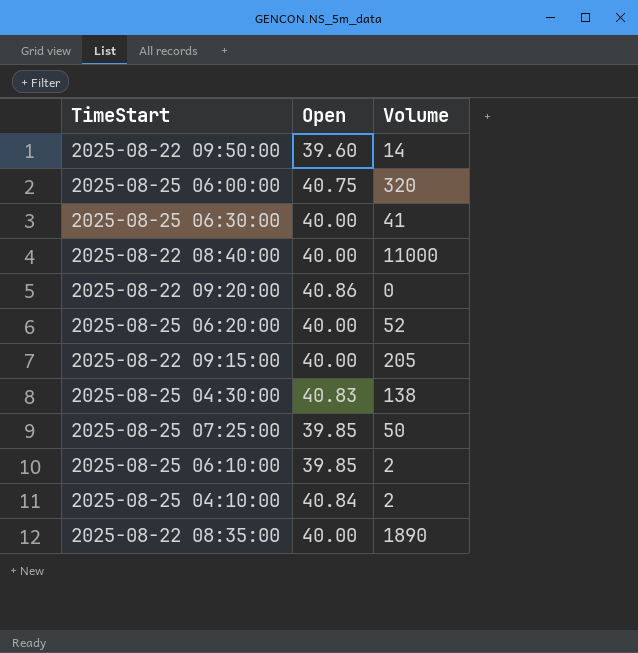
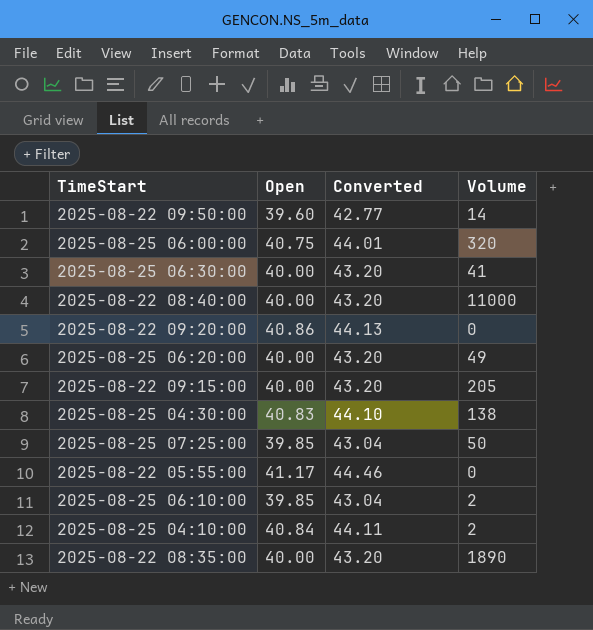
column Converted | formula: none -> [Open] * 1.08
2025-08-25 06:20:00 | Volume: 52 -> 49
row 2025-08-22 05:55:00: none -> 41.17 | 44.46 | 0

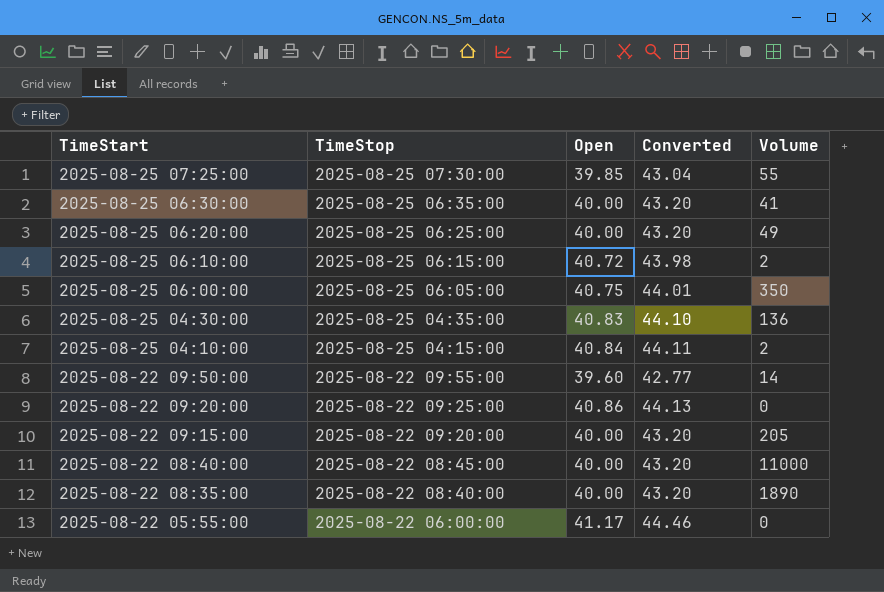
row order: none -> TimeStart descending
column TimeStop | position: none -> 2
2025-08-25 07:25:00 | Volume: 50 -> 55
2025-08-25 06:10:00 | Open: 39.85 -> 40.72
2025-08-25 06:10:00 | Converted: 43.04 -> 43.98
2025-08-25 06:00:00 | Volume: 320 -> 350
2025-08-25 04:30:00 | Volume: 138 -> 136

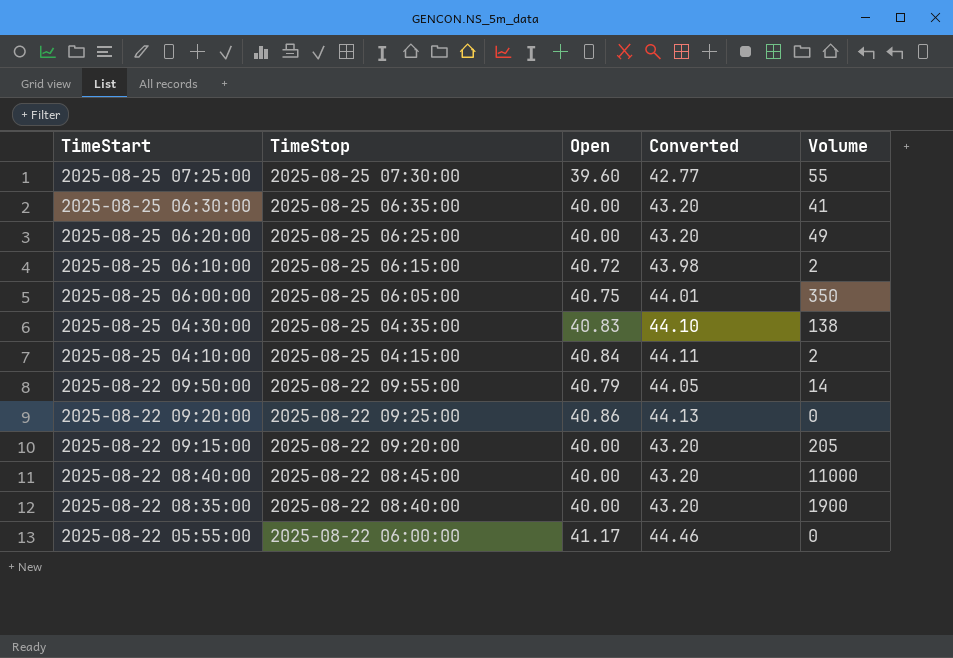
2025-08-25 07:25:00 | Open: 39.85 -> 39.60
2025-08-25 07:25:00 | Converted: 43.04 -> 42.77
2025-08-25 04:30:00 | Volume: 136 -> 138
2025-08-22 09:50:00 | Open: 39.60 -> 40.79
2025-08-22 09:50:00 | Converted: 42.77 -> 44.05
2025-08-22 08:35:00 | Volume: 1890 -> 1900

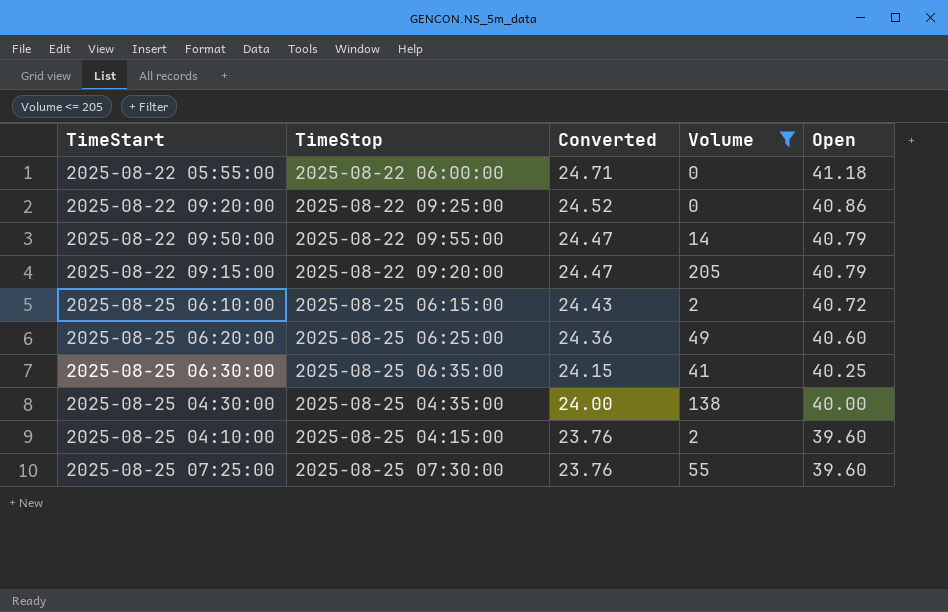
filter: none -> Volume <= 205
row order: TimeStart descending -> Converted descending
column Converted | formula: [Open] * 1.08 -> [Open] * 0.6
column Open | position: 3 -> 5
2025-08-22 05:55:00 | Open: 41.17 -> 41.18
2025-08-22 09:15:00 | Open: 40.00 -> 40.79
2025-08-25 06:20:00 | Open: 40.00 -> 40.60
2025-08-25 06:30:00 | Open: 40.00 -> 40.25
2025-08-25 04:30:00 | Open: 40.83 -> 40.00
2025-08-25 04:10:00 | Open: 40.84 -> 39.60

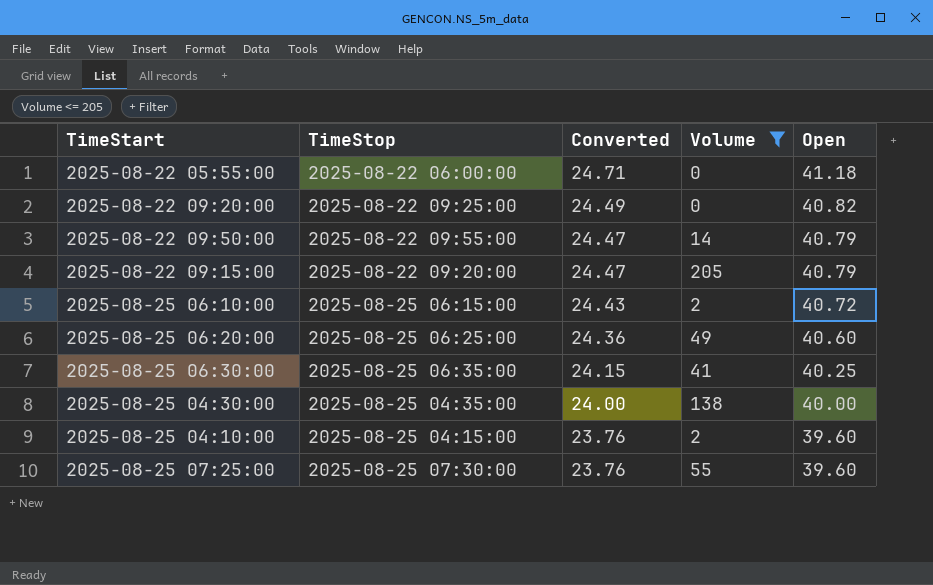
2025-08-22 09:20:00 | Converted: 24.52 -> 24.49
2025-08-22 09:20:00 | Open: 40.86 -> 40.82

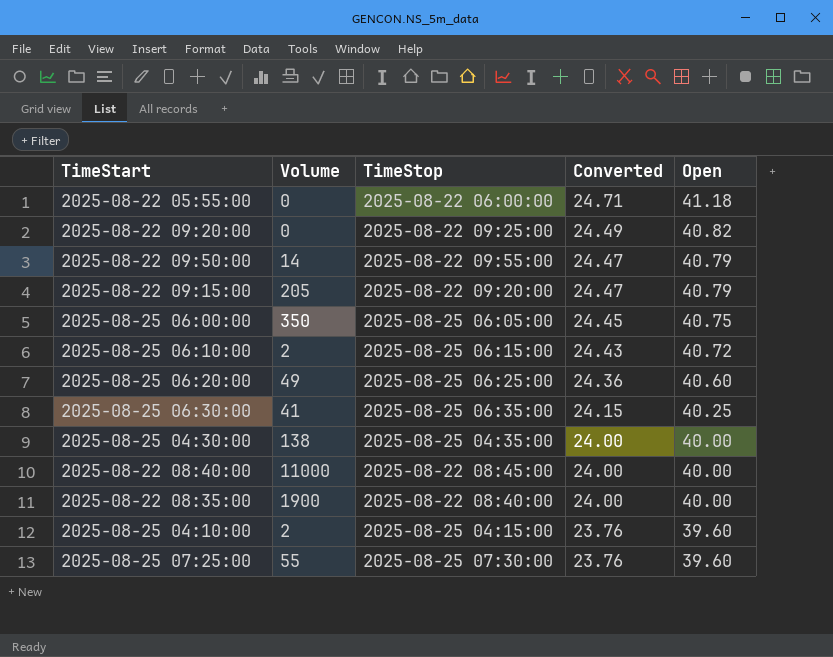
filter: Volume <= 205 -> none
column Volume | position: 4 -> 2

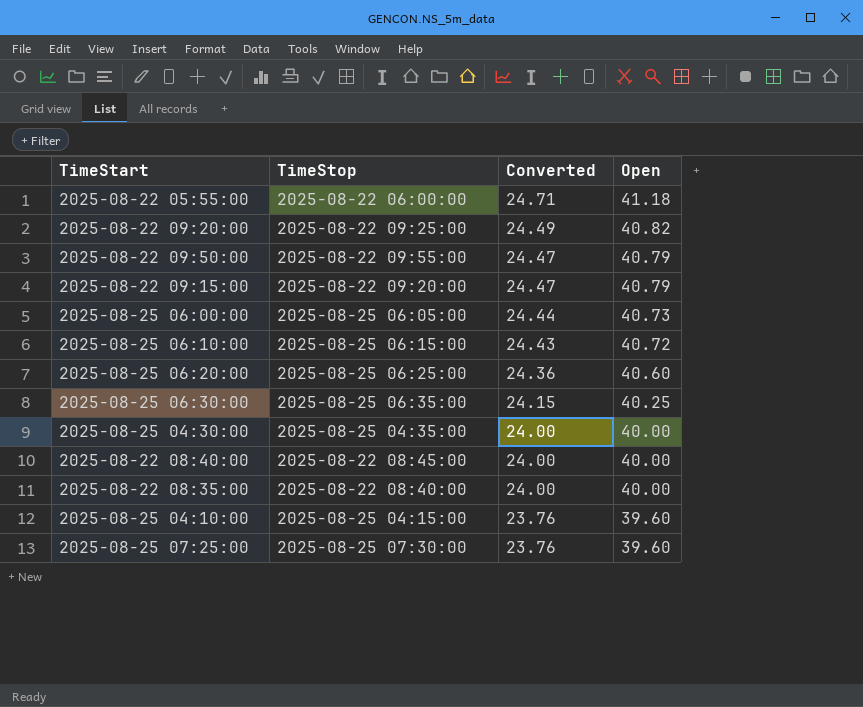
column Volume | position: 2 -> none
2025-08-25 06:00:00 | Converted: 24.45 -> 24.44
2025-08-25 06:00:00 | Open: 40.75 -> 40.73

